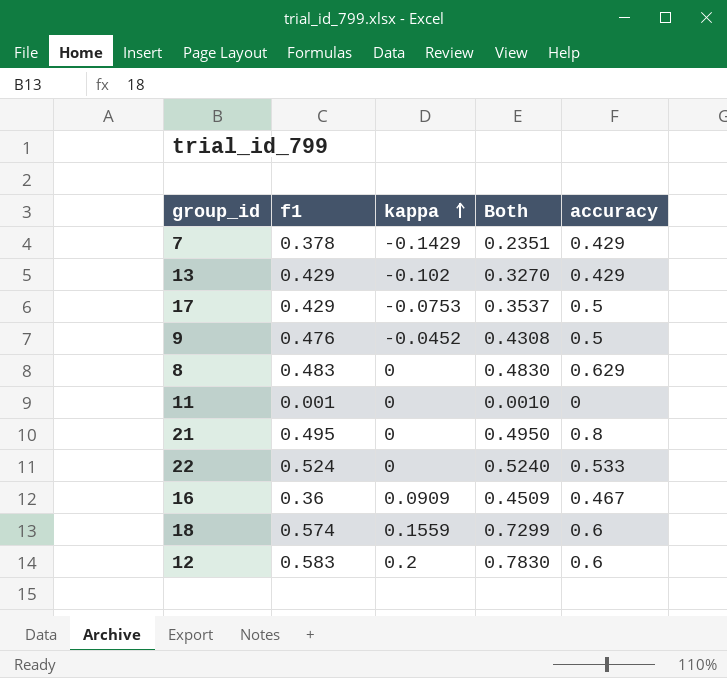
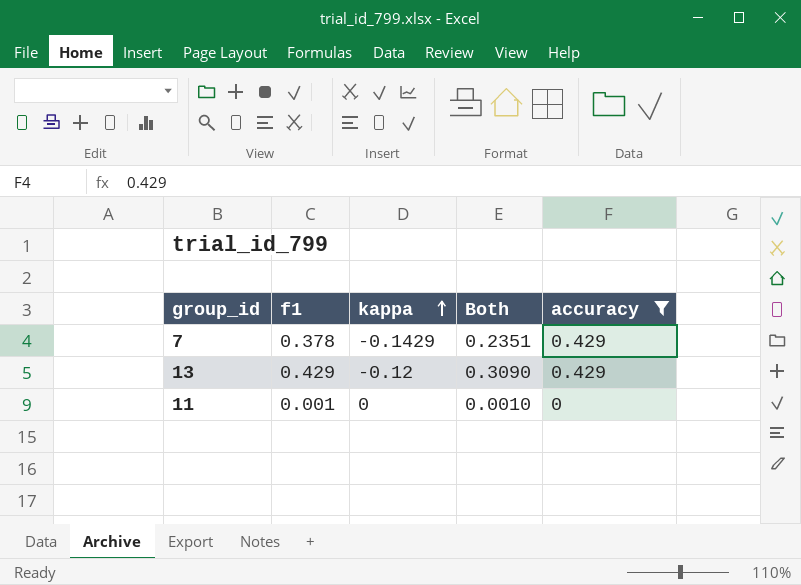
filter: none -> accuracy <= 0.429
13 | kappa: -0.102 -> -0.12
13 | Both: 0.3270 -> 0.3090

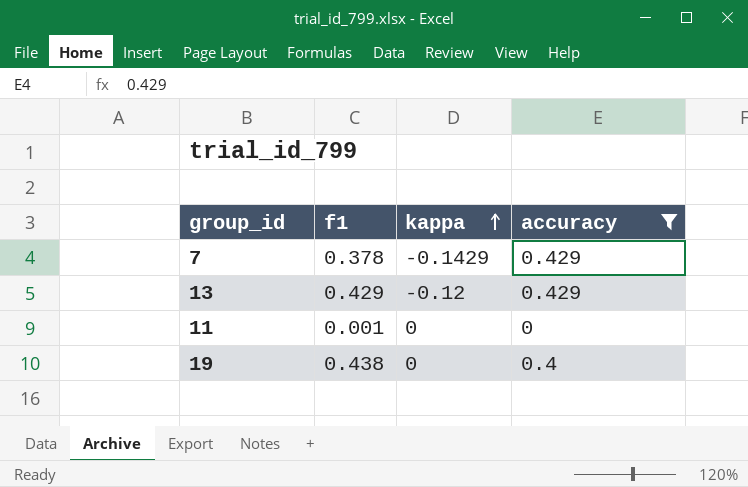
column Both | formula: [f1] + [kappa] -> none
row 19: none -> 0.438 | 0 | 0.4

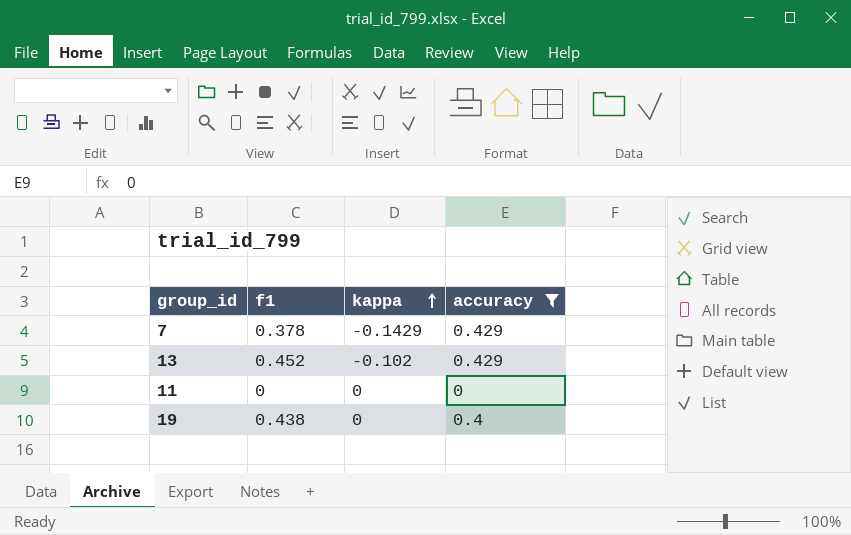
13 | f1: 0.429 -> 0.452
13 | kappa: -0.12 -> -0.102
11 | f1: 0.001 -> 0

